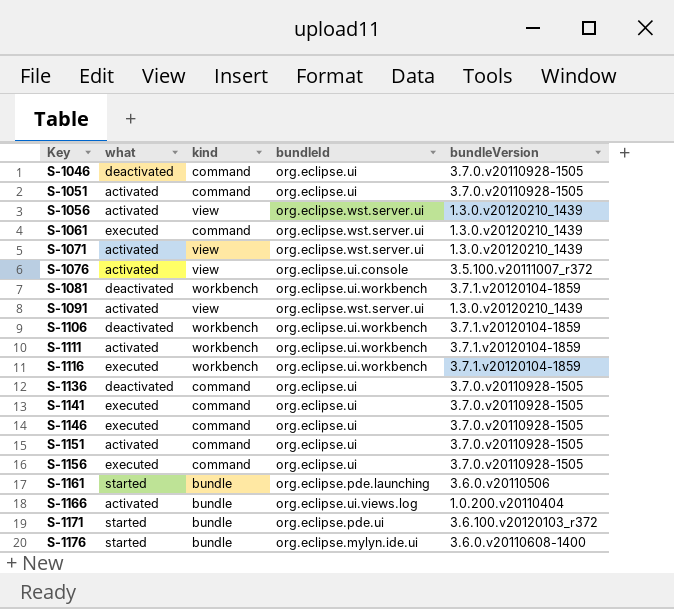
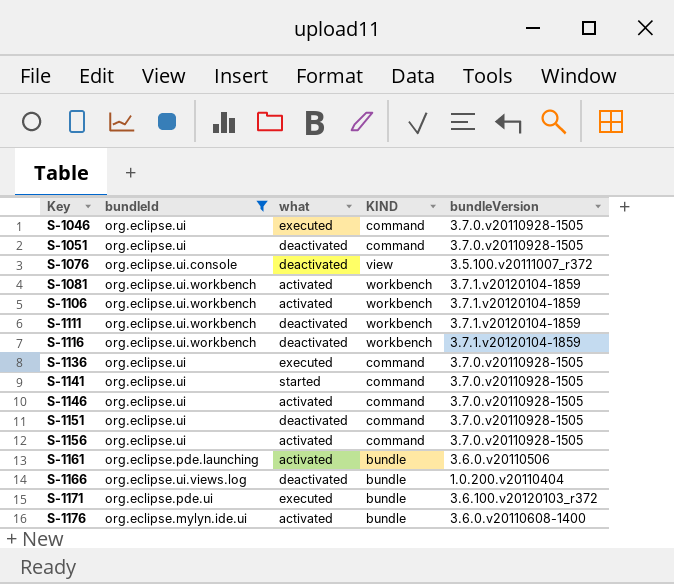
filter: none -> bundleId != org.eclipse.wst.server.ui
column bundleId | position: 4 -> 2
column name: kind -> KIND
S-1046 | what: deactivated -> executed
S-1051 | what: activated -> deactivated
S-1076 | what: activated -> deactivated
S-1081 | what: deactivated -> activated
S-1106 | what: deactivated -> activated
S-1111 | what: activated -> deactivated
S-1116 | what: executed -> deactivated
S-1136 | what: deactivated -> executed
S-1141 | what: executed -> started
S-1146 | what: executed -> activated
S-1151 | what: activated -> deactivated
S-1156 | what: executed -> activated
S-1161 | what: started -> activated
S-1166 | what: activated -> deactivated
S-1171 | what: started -> executed
S-1176 | what: started -> activated

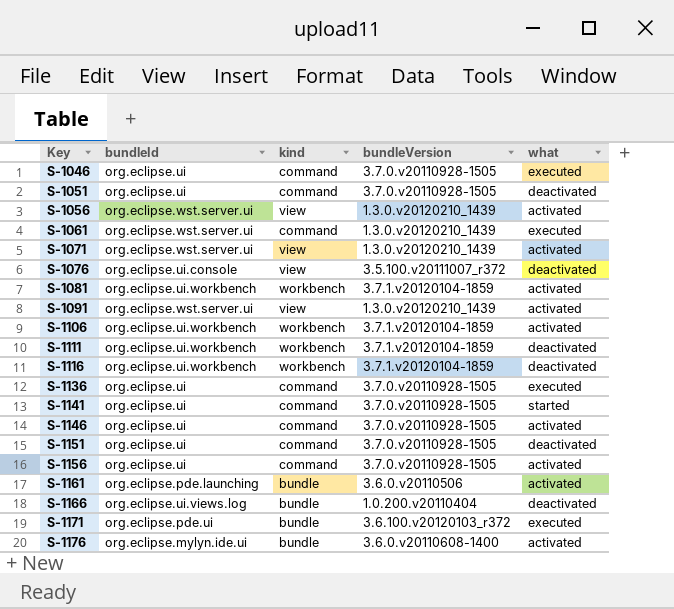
filter: bundleId != org.eclipse.wst.server.ui -> none
column name: KIND -> kind
column what | position: 3 -> 5

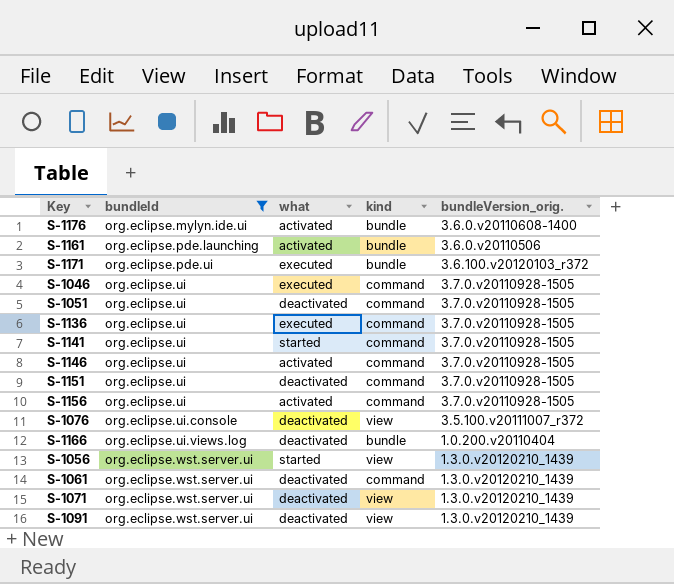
filter: none -> bundleId != org.eclipse.ui.workbench
row order: Key ascending -> bundleId ascending
column what | position: 5 -> 3
column name: bundleVersion -> bundleVersion_orig.
S-1056 | what: activated -> started
S-1061 | what: executed -> deactivated
S-1071 | what: activated -> deactivated
S-1091 | what: activated -> deactivated

